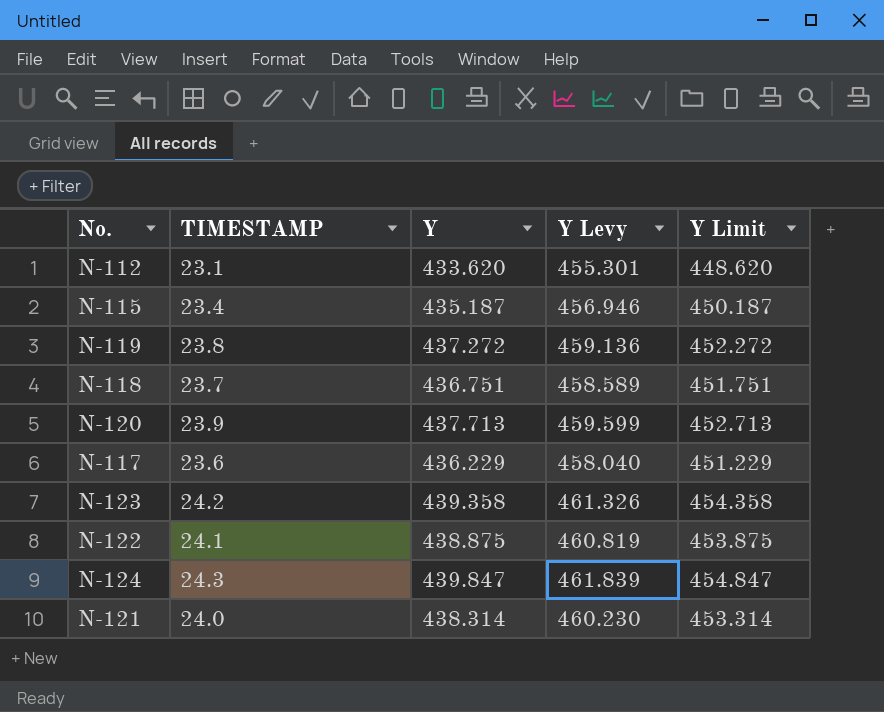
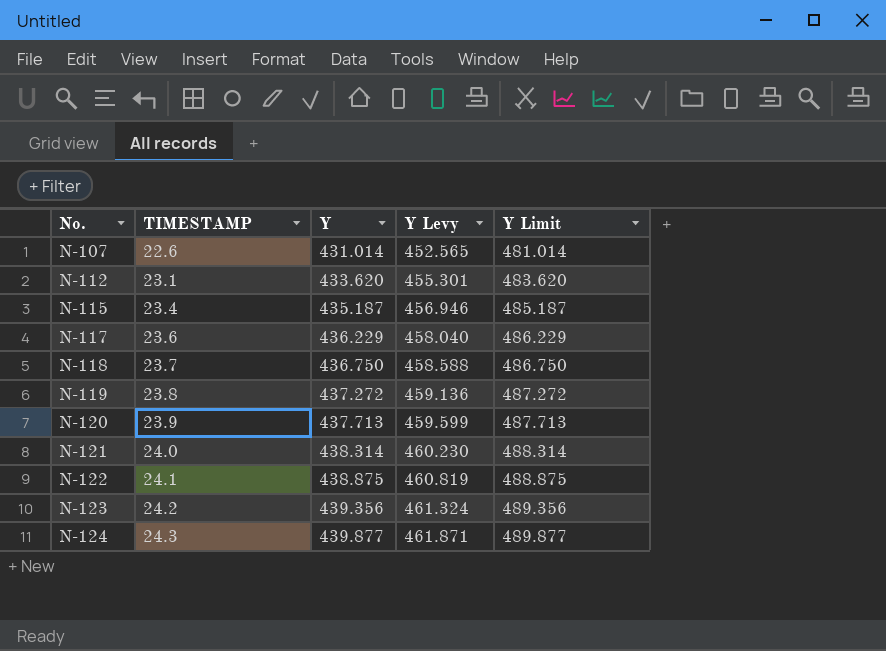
row order: none -> No. ascending
column Y Limit | formula: [Y] + 15 -> [Y] + 50
row N-107: none -> 22.6 | 431.014 | 452.565 | 481.014
N-118 | Y: 436.751 -> 436.750
N-118 | Y Levy: 458.589 -> 458.588
N-123 | Y: 439.358 -> 439.356
N-123 | Y Levy: 461.326 -> 461.324
N-124 | Y: 439.847 -> 439.877
N-124 | Y Levy: 461.839 -> 461.871

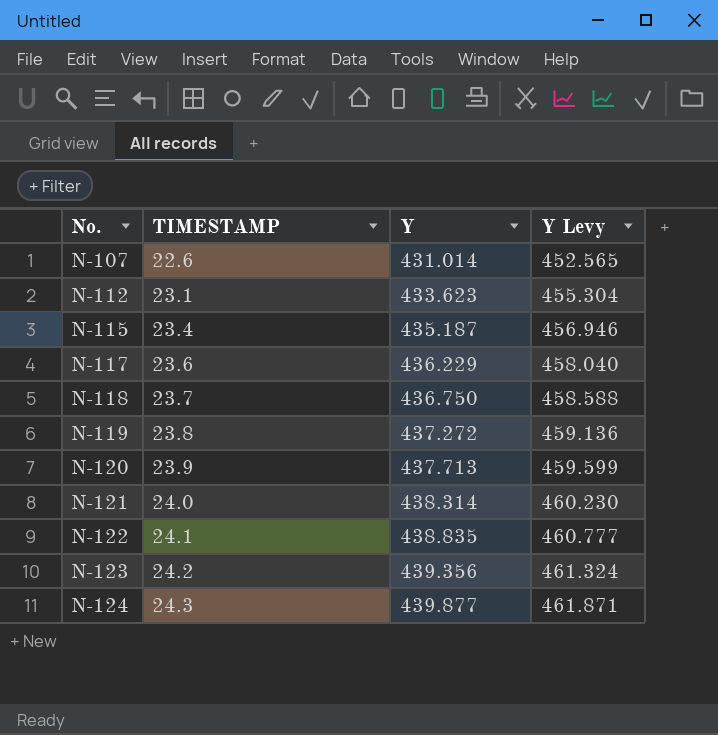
column Y Limit | formula: [Y] + 50 -> none
N-112 | Y: 433.620 -> 433.623
N-112 | Y Levy: 455.301 -> 455.304
N-122 | Y: 438.875 -> 438.835
N-122 | Y Levy: 460.819 -> 460.777

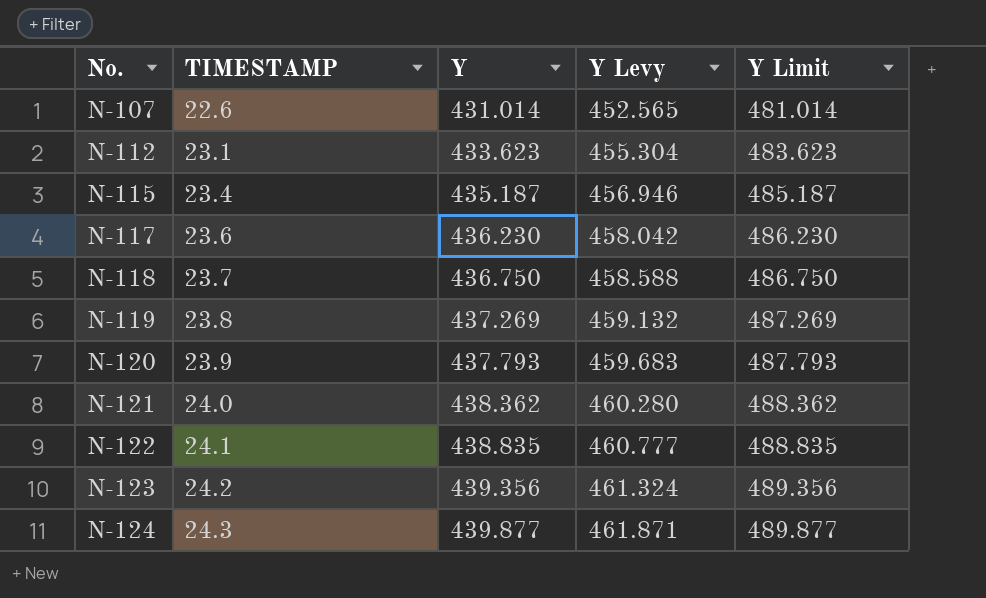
column Y Limit | formula: none -> [Y] + 50
N-117 | Y: 436.229 -> 436.230
N-117 | Y Levy: 458.040 -> 458.042
N-119 | Y: 437.272 -> 437.269
N-119 | Y Levy: 459.136 -> 459.132
N-120 | Y: 437.713 -> 437.793
N-120 | Y Levy: 459.599 -> 459.683
N-121 | Y: 438.314 -> 438.362
N-121 | Y Levy: 460.230 -> 460.280

